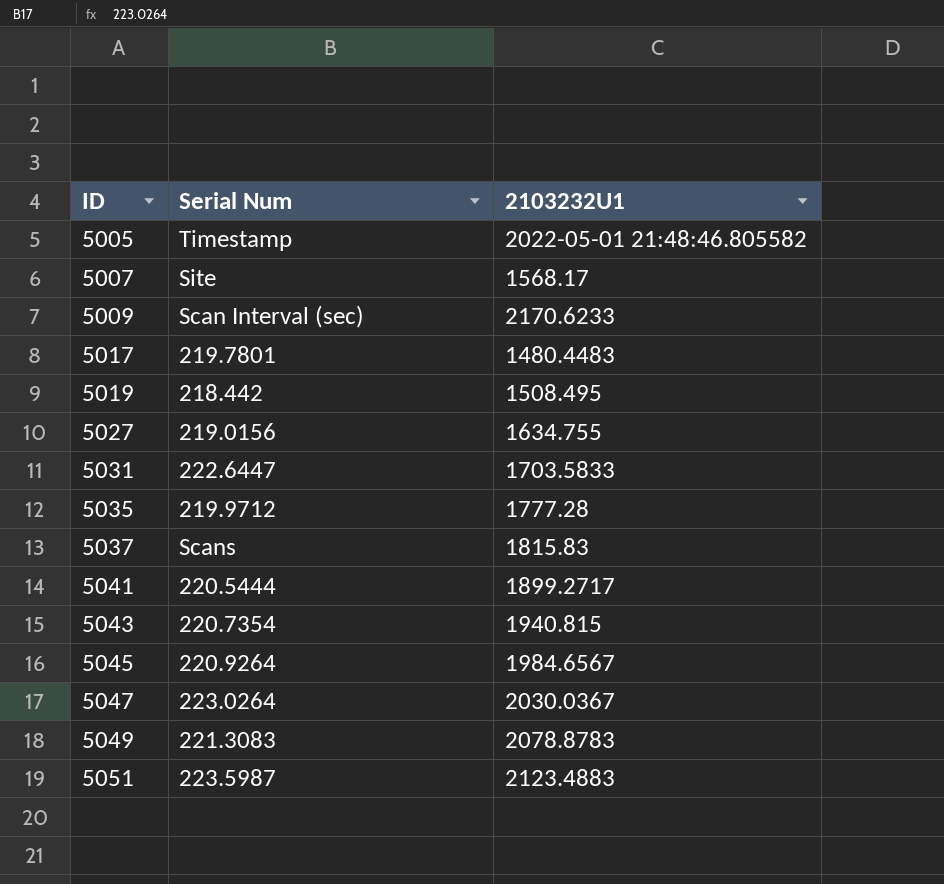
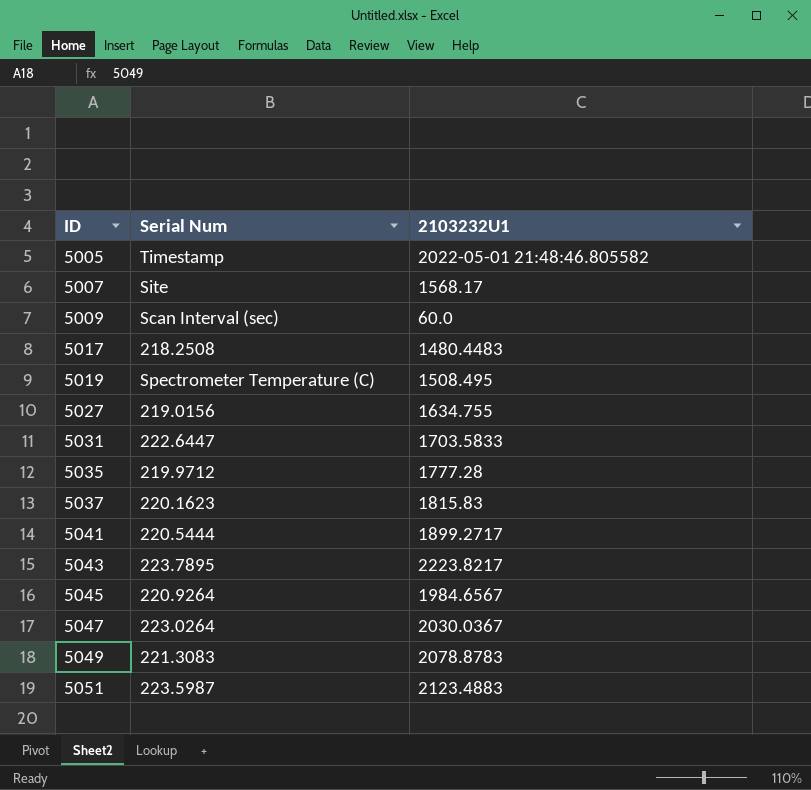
5009 | 2103232U1: 2170.6233 -> 60.0
5017 | Serial Num: 219.7801 -> 218.2508
5019 | Serial Num: 218.442 -> Spectrometer Temperature (C)
5037 | Serial Num: Scans -> 220.1623
5043 | Serial Num: 220.7354 -> 223.7895
5043 | 2103232U1: 1940.815 -> 2223.8217

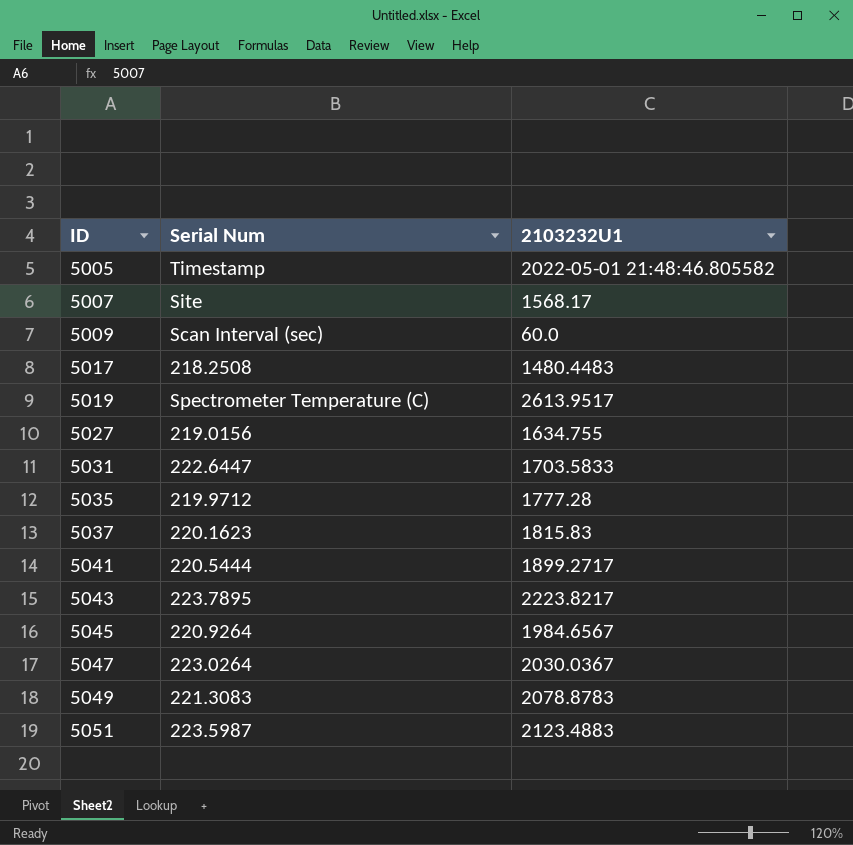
5019 | 2103232U1: 1508.495 -> 2613.9517

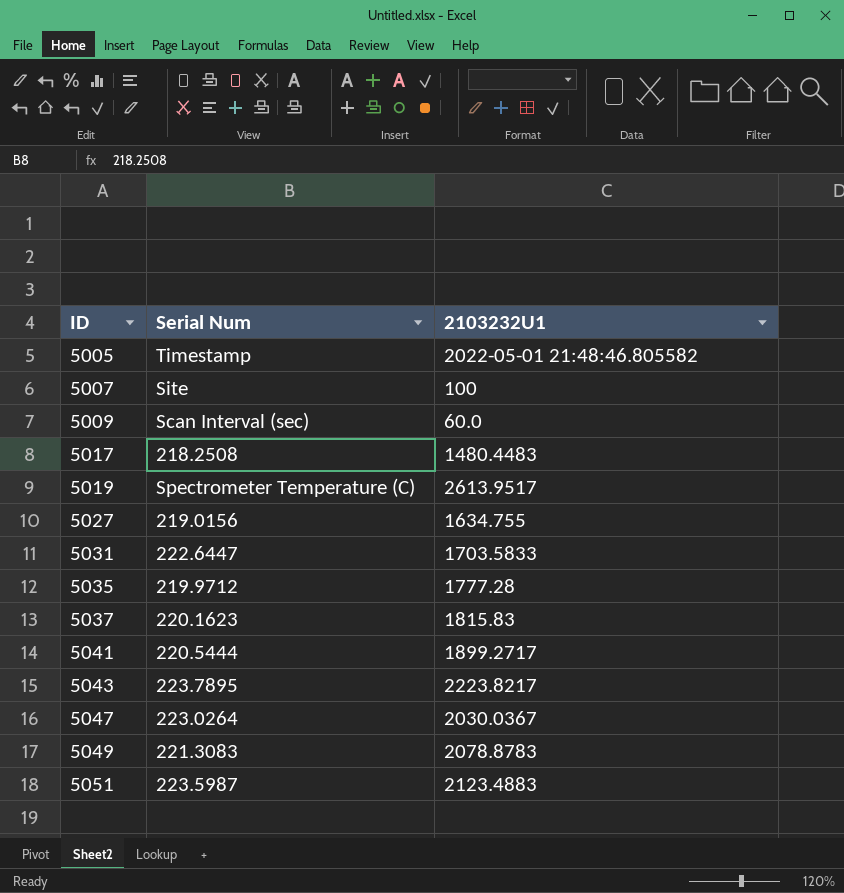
row 5045: 220.9264 | 1984.6567 -> none
5007 | 2103232U1: 1568.17 -> 100

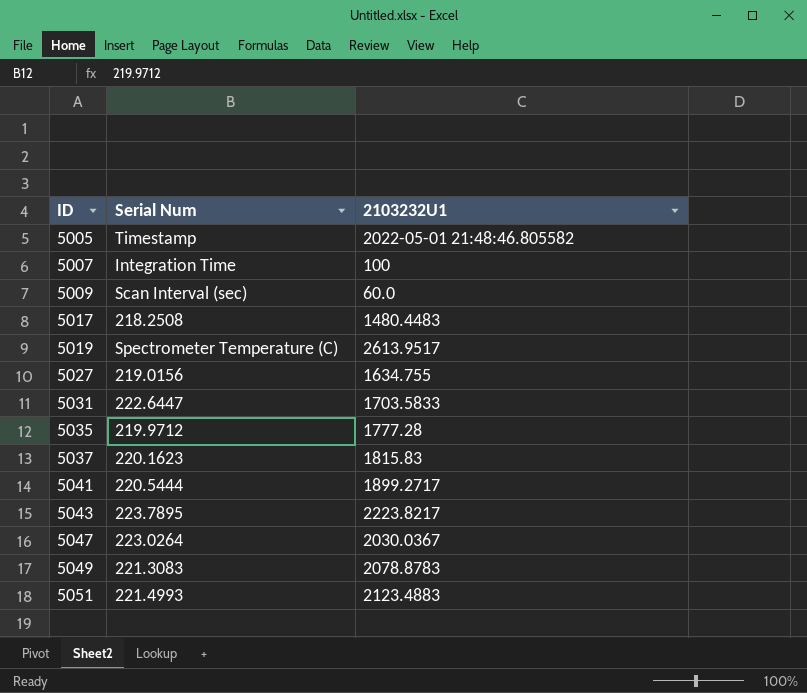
5007 | Serial Num: Site -> Integration Time
5051 | Serial Num: 223.5987 -> 221.4993

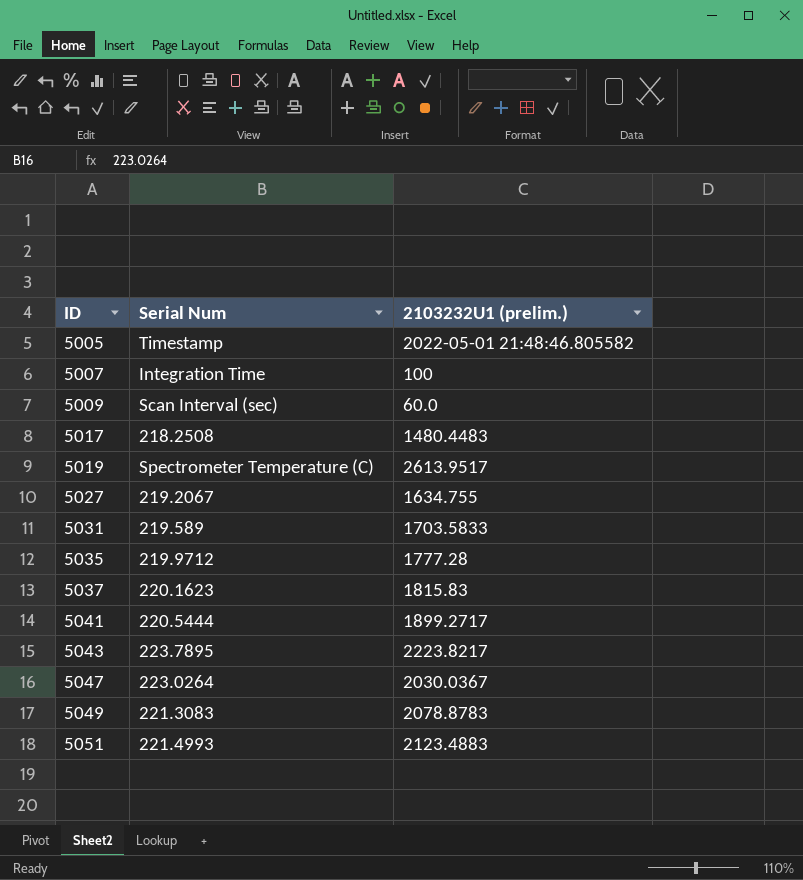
column name: 2103232U1 -> 2103232U1 (prelim.)
5027 | Serial Num: 219.0156 -> 219.2067
5031 | Serial Num: 222.6447 -> 219.589

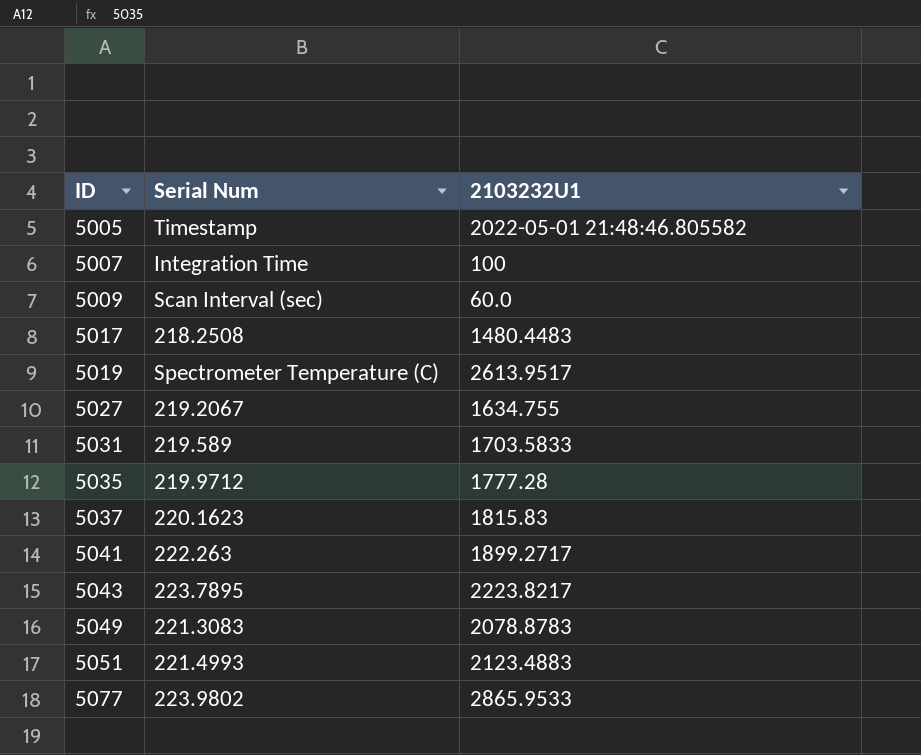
column name: 2103232U1 (prelim.) -> 2103232U1
row 5047: 223.0264 | 2030.0367 -> none
5041 | Serial Num: 220.5444 -> 222.263
row 5077: none -> 223.9802 | 2865.9533

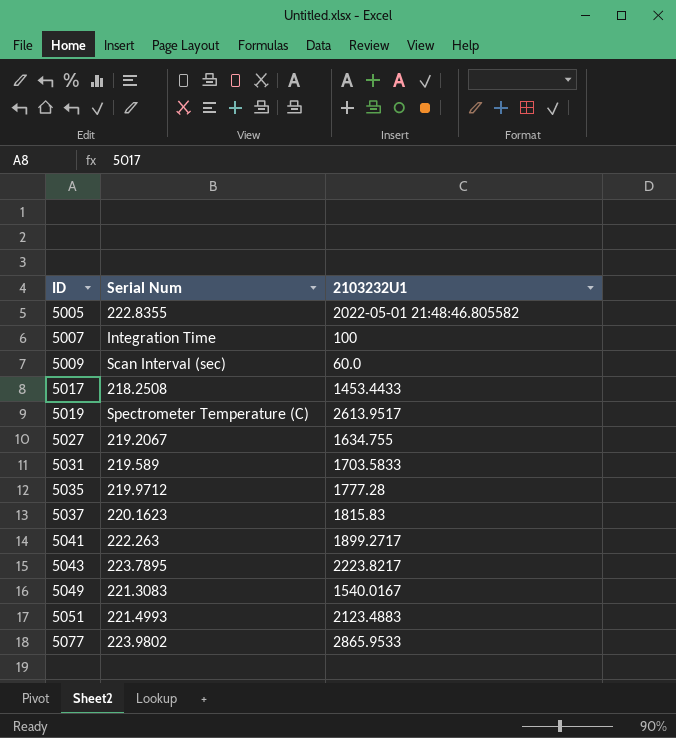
5005 | Serial Num: Timestamp -> 222.8355
5017 | 2103232U1: 1480.4483 -> 1453.4433
5049 | 2103232U1: 2078.8783 -> 1540.0167

